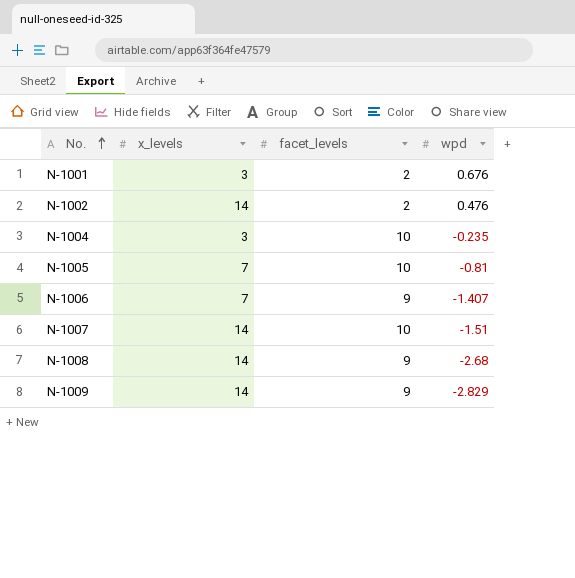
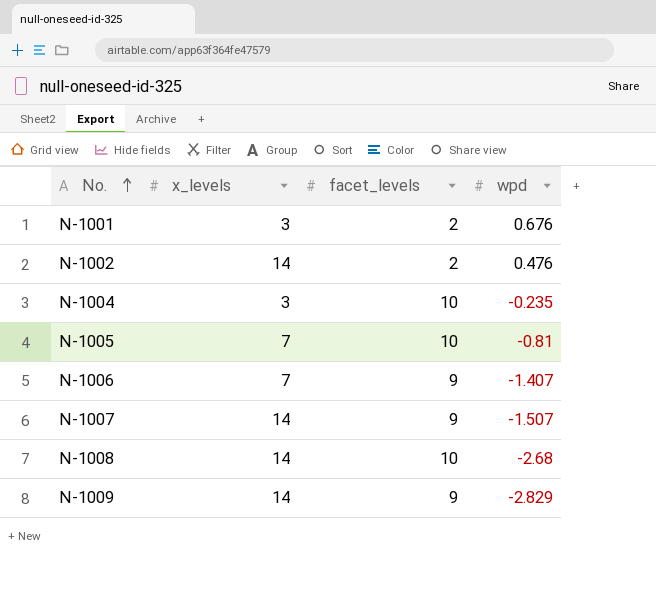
N-1007 | facet_levels: 10 -> 9
N-1007 | wpd: -1.51 -> -1.507
N-1008 | facet_levels: 9 -> 10

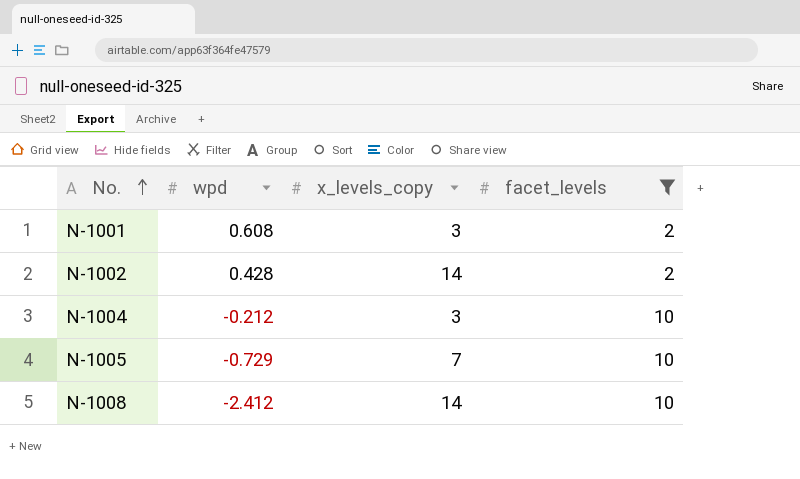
filter: none -> facet_levels != 9
column wpd | position: 4 -> 2
column name: x_levels -> x_levels_copy
N-1001 | wpd: 0.676 -> 0.608
N-1002 | wpd: 0.476 -> 0.428
N-1004 | wpd: -0.235 -> -0.212
N-1005 | wpd: -0.81 -> -0.729
N-1008 | wpd: -2.68 -> -2.412

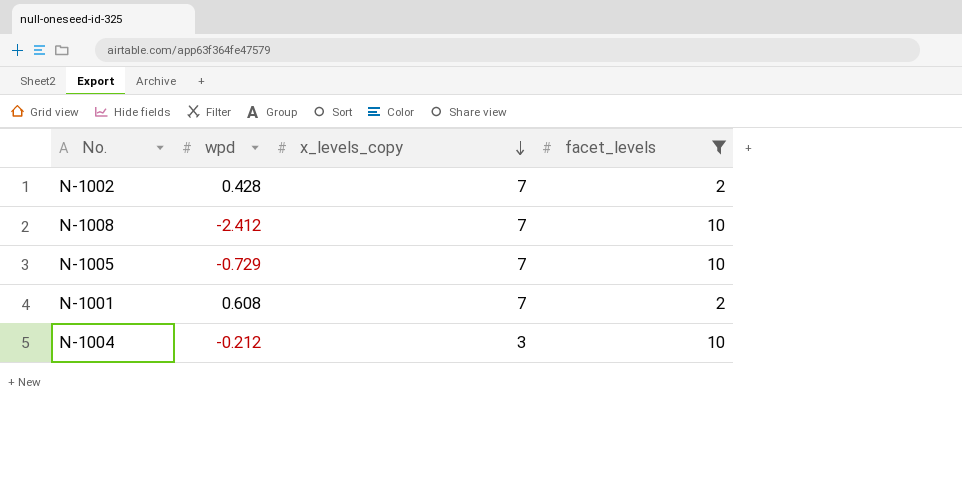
row order: No. ascending -> x_levels_copy descending
N-1002 | x_levels_copy: 14 -> 7
N-1008 | x_levels_copy: 14 -> 7
N-1001 | x_levels_copy: 3 -> 7

